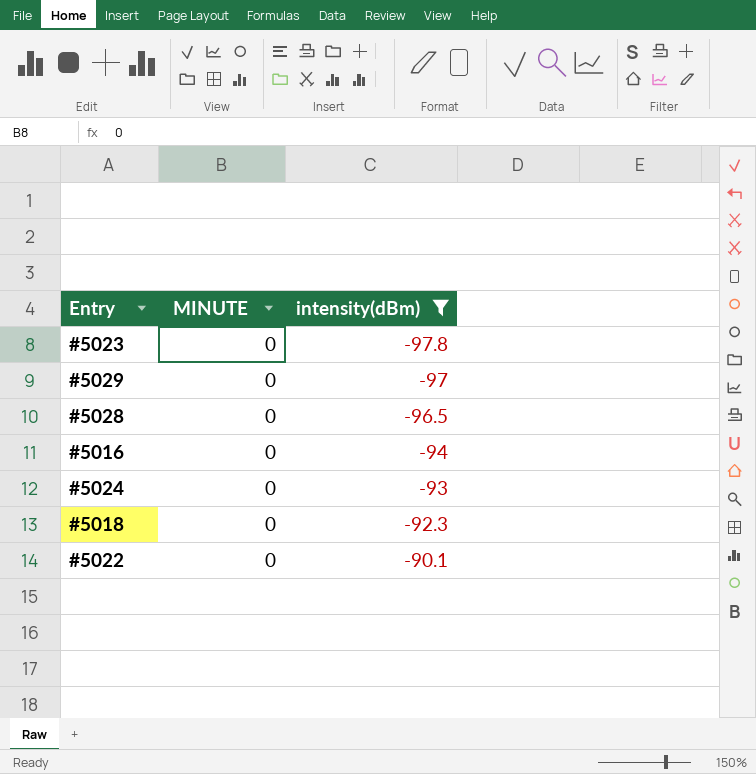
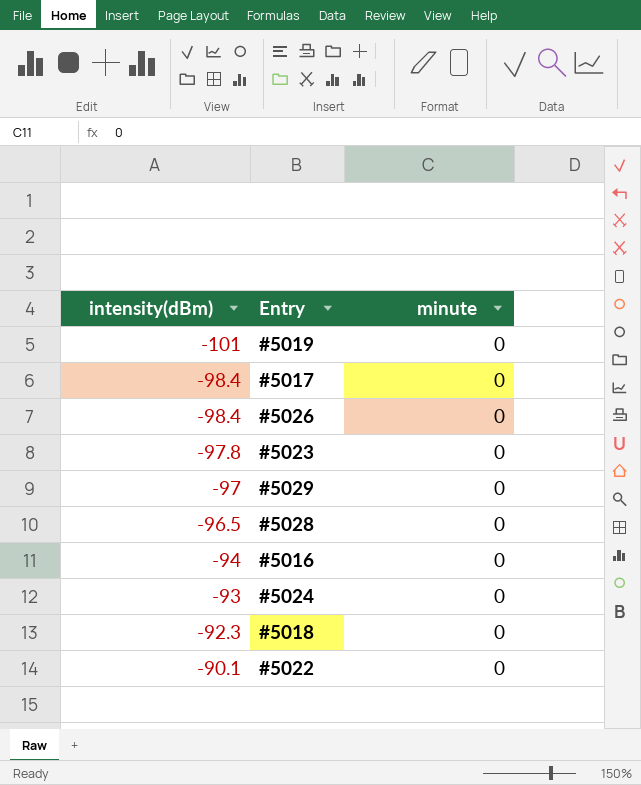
filter: intensity(dBm) >= -97.8 -> none
column intensity(dBm) | position: 3 -> 1
column name: MINUTE -> minute

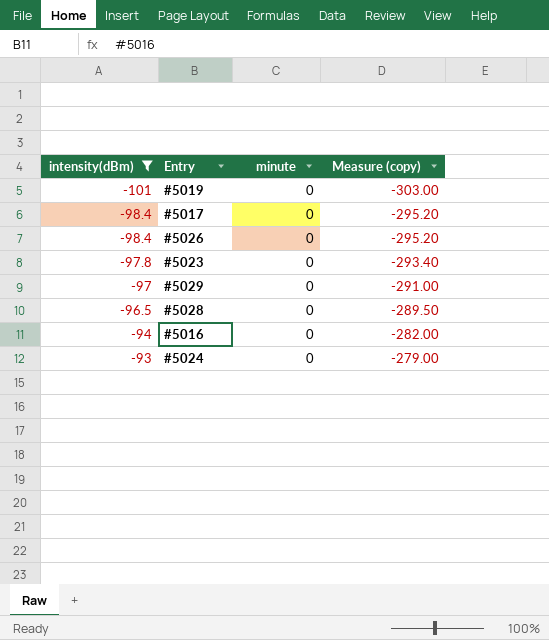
filter: none -> intensity(dBm) <= -93
column Measure (copy) | formula: none -> [intensity(dBm)] * 3

